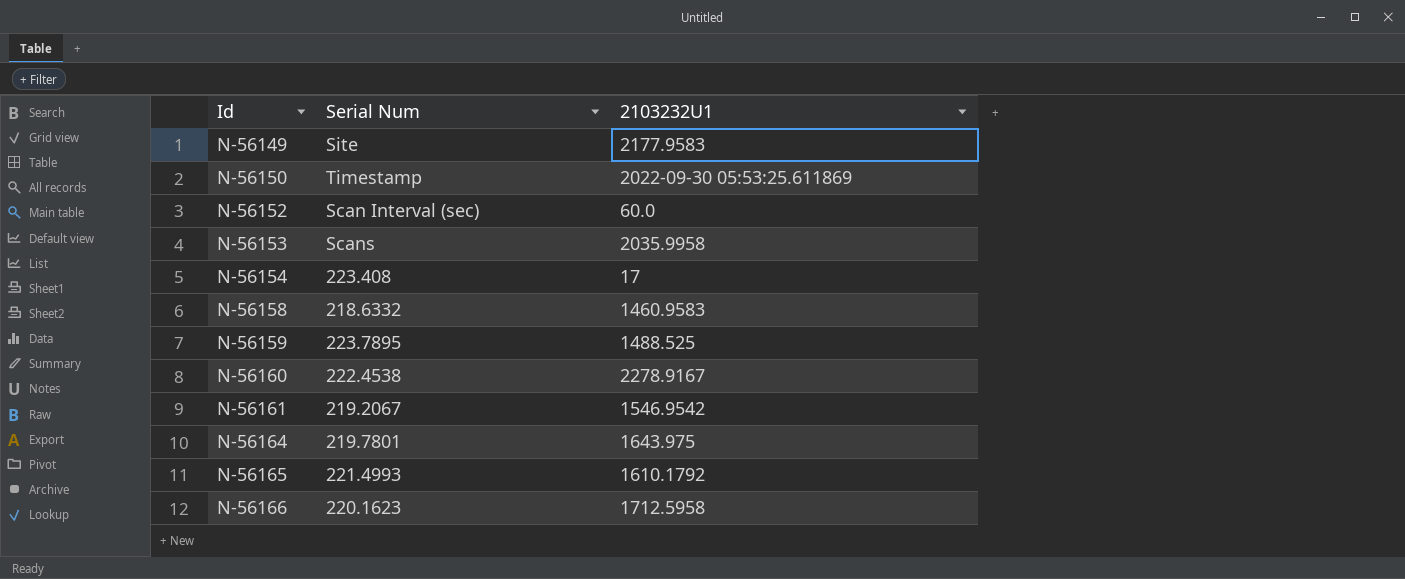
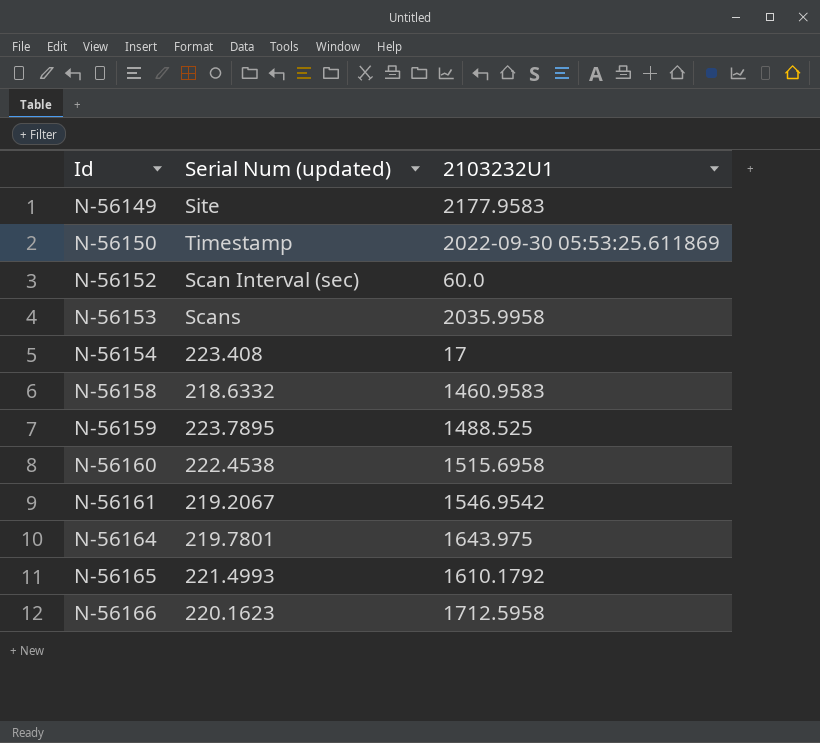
column name: Serial Num -> Serial Num (updated)
N-56160 | 2103232U1: 2278.9167 -> 1515.6958

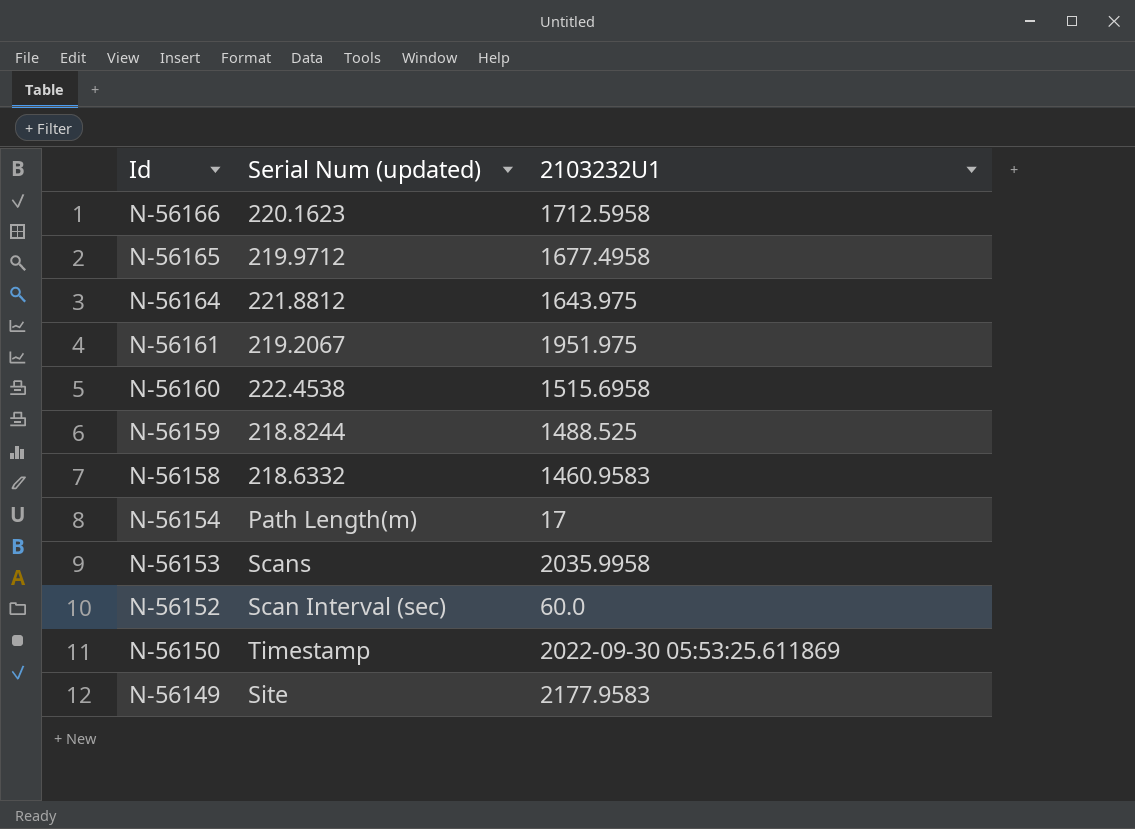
row order: Id ascending -> Id descending
N-56165 | Serial Num (updated): 221.4993 -> 219.9712
N-56165 | 2103232U1: 1610.1792 -> 1677.4958
N-56164 | Serial Num (updated): 219.7801 -> 221.8812
N-56161 | 2103232U1: 1546.9542 -> 1951.975
N-56159 | Serial Num (updated): 223.7895 -> 218.8244
N-56154 | Serial Num (updated): 223.408 -> Path Length(m)

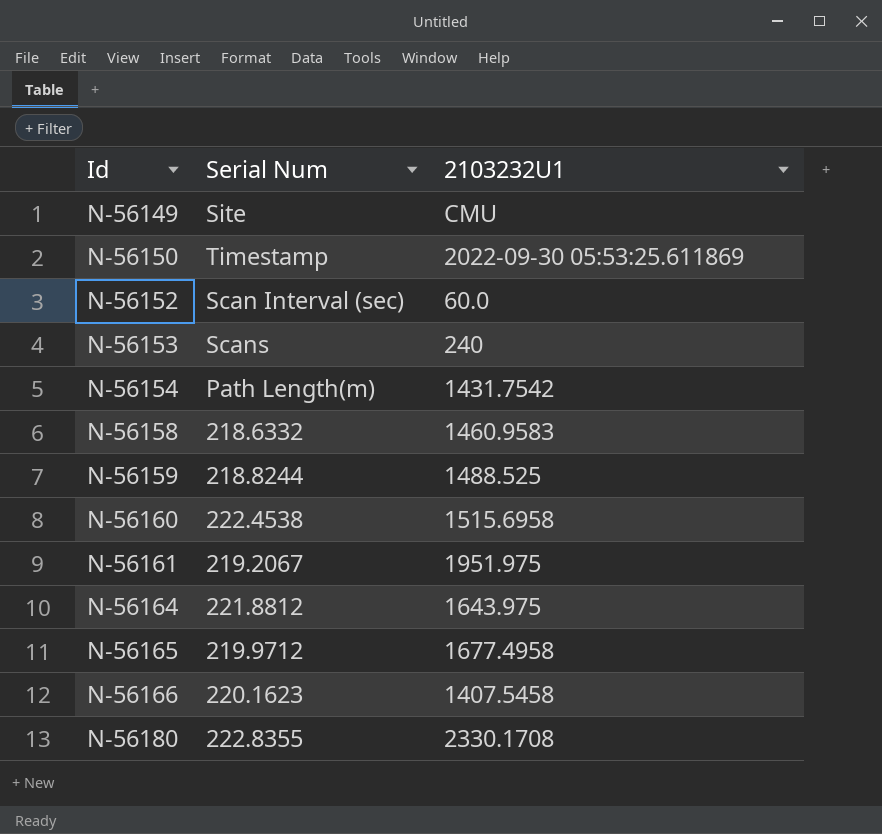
row order: Id descending -> Id ascending
column name: Serial Num (updated) -> Serial Num
N-56149 | 2103232U1: 2177.9583 -> CMU
N-56153 | 2103232U1: 2035.9958 -> 240
N-56154 | 2103232U1: 17 -> 1431.7542
N-56166 | 2103232U1: 1712.5958 -> 1407.5458
row N-56180: none -> 222.8355 | 2330.1708

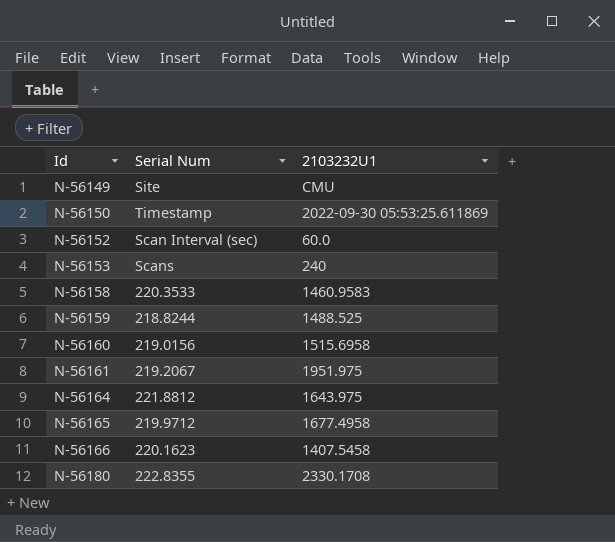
row N-56154: Path Length(m) | 1431.7542 -> none
N-56158 | Serial Num: 218.6332 -> 220.3533
N-56160 | Serial Num: 222.4538 -> 219.0156

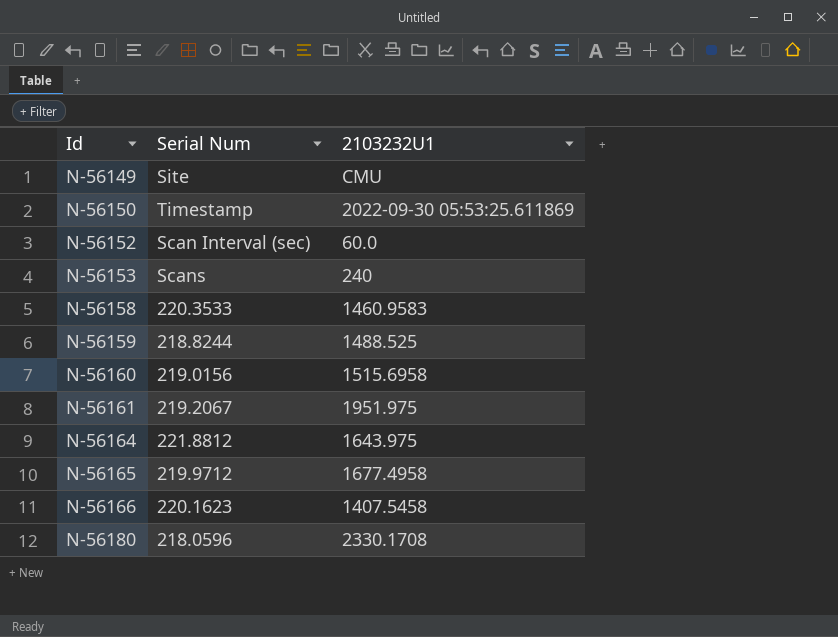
N-56180 | Serial Num: 222.8355 -> 218.0596

